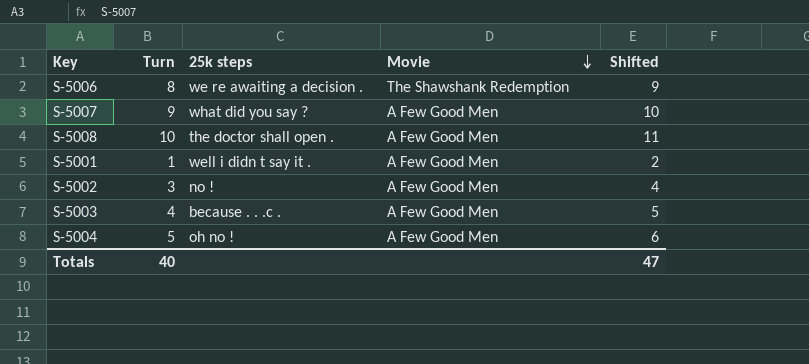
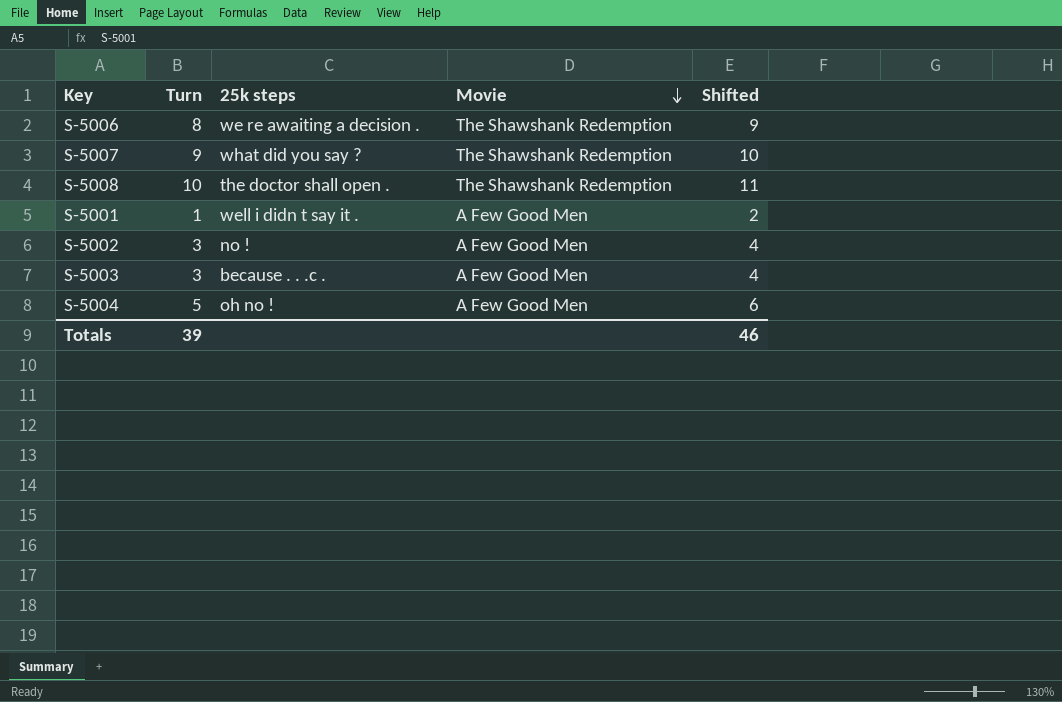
S-5007 | Movie: A Few Good Men -> The Shawshank Redemption
S-5008 | Movie: A Few Good Men -> The Shawshank Redemption
S-5003 | Turn: 4 -> 3
S-5003 | Shifted: 5 -> 4
Totals | Turn: 40 -> 39
Totals | Shifted: 47 -> 46

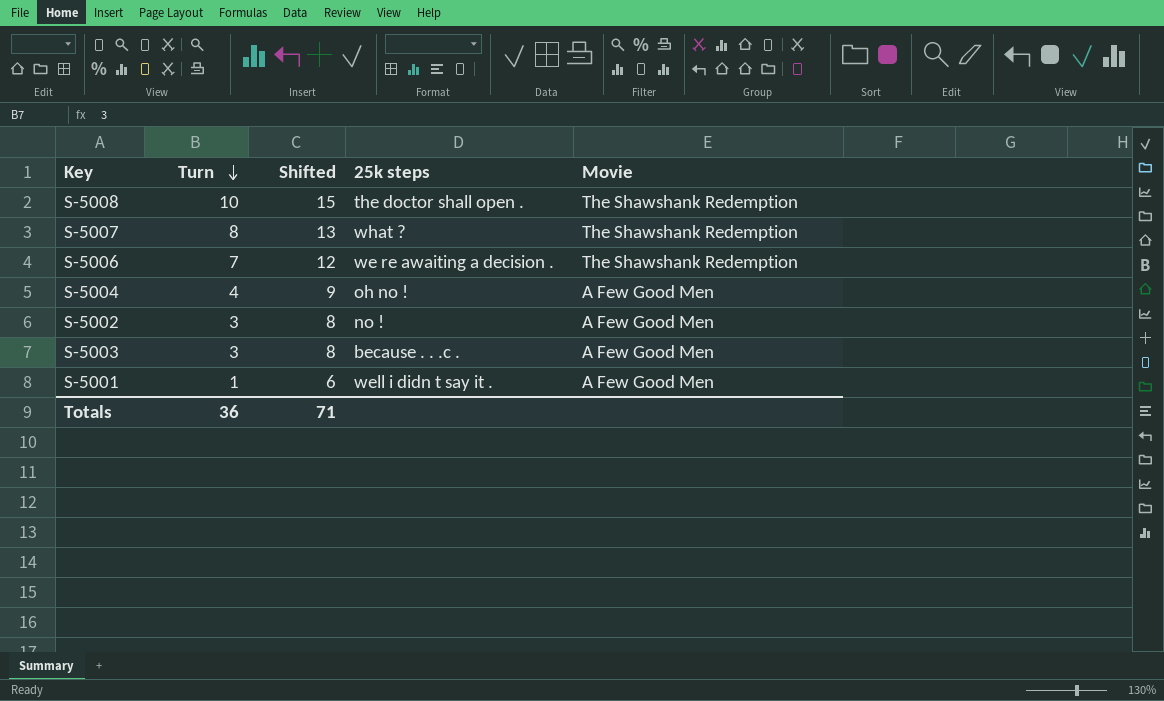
row order: Movie descending -> Turn descending
column Shifted | formula: [Turn] + 1 -> [Turn] + 5
column Shifted | position: 5 -> 3
S-5007 | Turn: 9 -> 8
S-5007 | 25k steps: what did you say ? -> what ?
S-5006 | Turn: 8 -> 7
S-5004 | Turn: 5 -> 4
Totals | Turn: 39 -> 36
Totals | Shifted: 46 -> 71

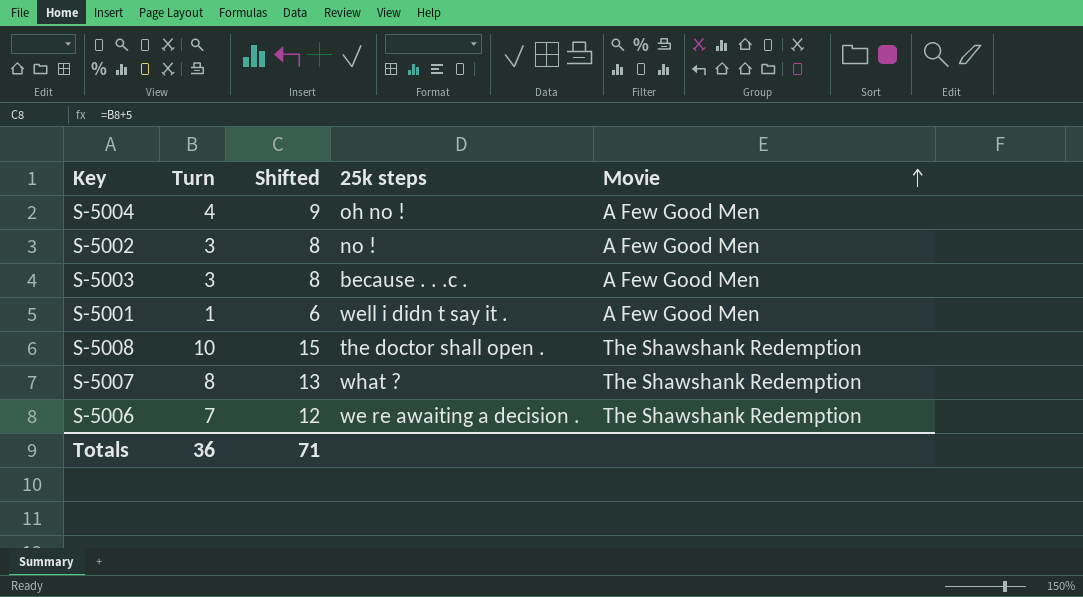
row order: Turn descending -> Movie ascending

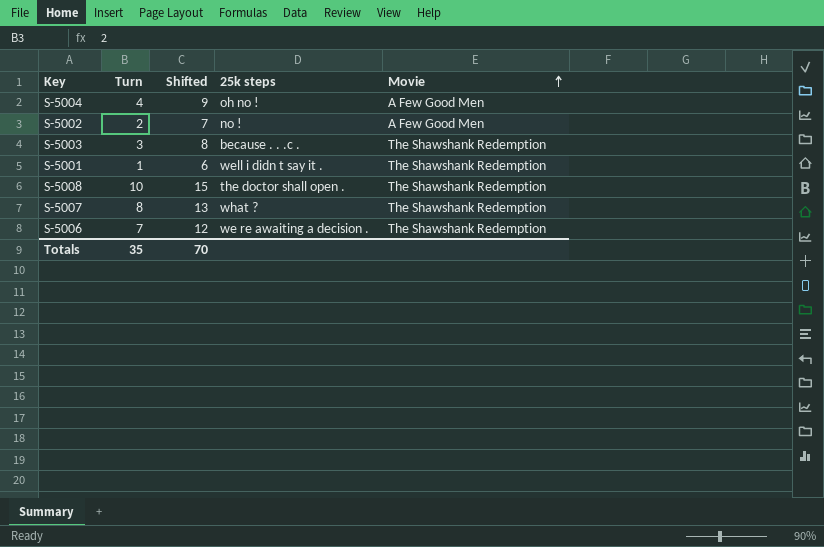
S-5002 | Turn: 3 -> 2
S-5002 | Shifted: 8 -> 7
S-5003 | Movie: A Few Good Men -> The Shawshank Redemption
S-5001 | Movie: A Few Good Men -> The Shawshank Redemption
Totals | Turn: 36 -> 35
Totals | Shifted: 71 -> 70

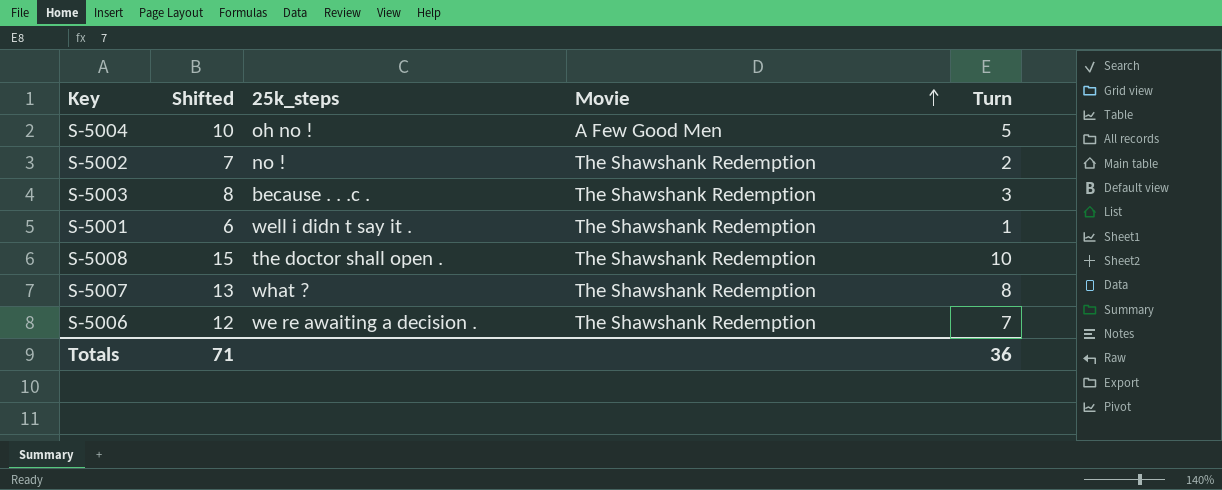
column name: 25k steps -> 25k_steps
column Turn | position: 2 -> 5
S-5004 | Shifted: 9 -> 10
S-5004 | Turn: 4 -> 5
S-5002 | Movie: A Few Good Men -> The Shawshank Redemption
Totals | Shifted: 70 -> 71
Totals | Turn: 35 -> 36

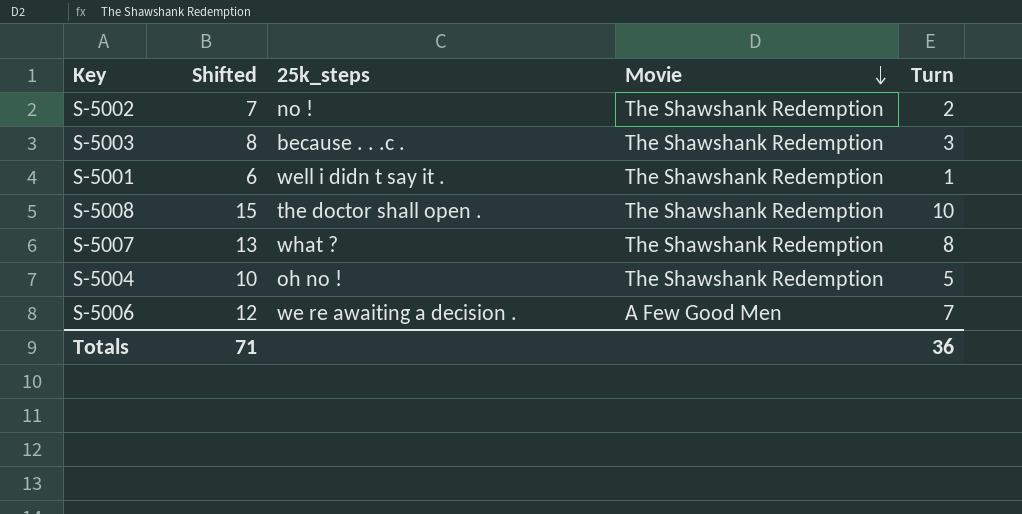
row order: Movie ascending -> Movie descending
S-5004 | Movie: A Few Good Men -> The Shawshank Redemption
S-5006 | Movie: The Shawshank Redemption -> A Few Good Men

